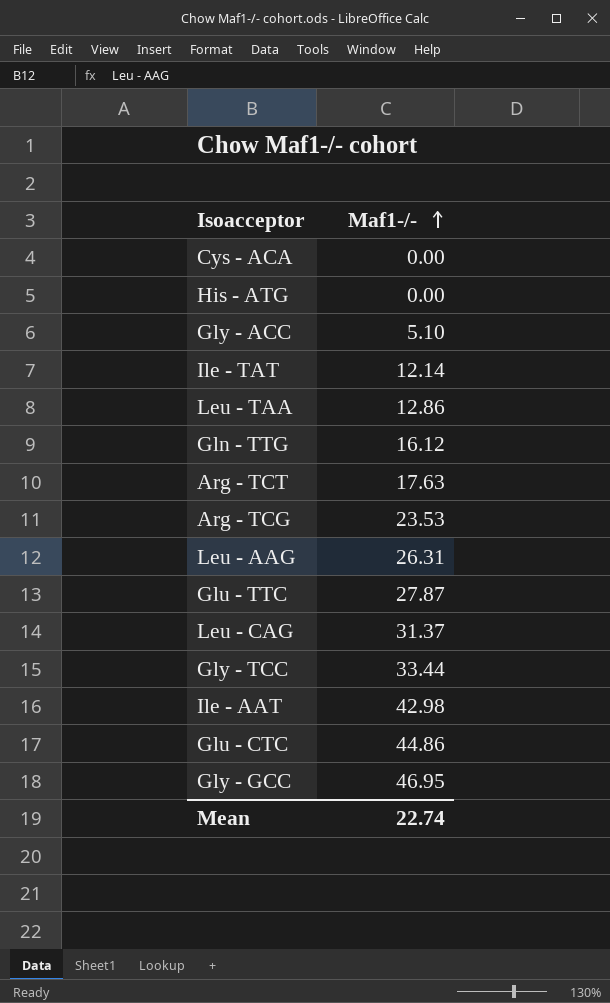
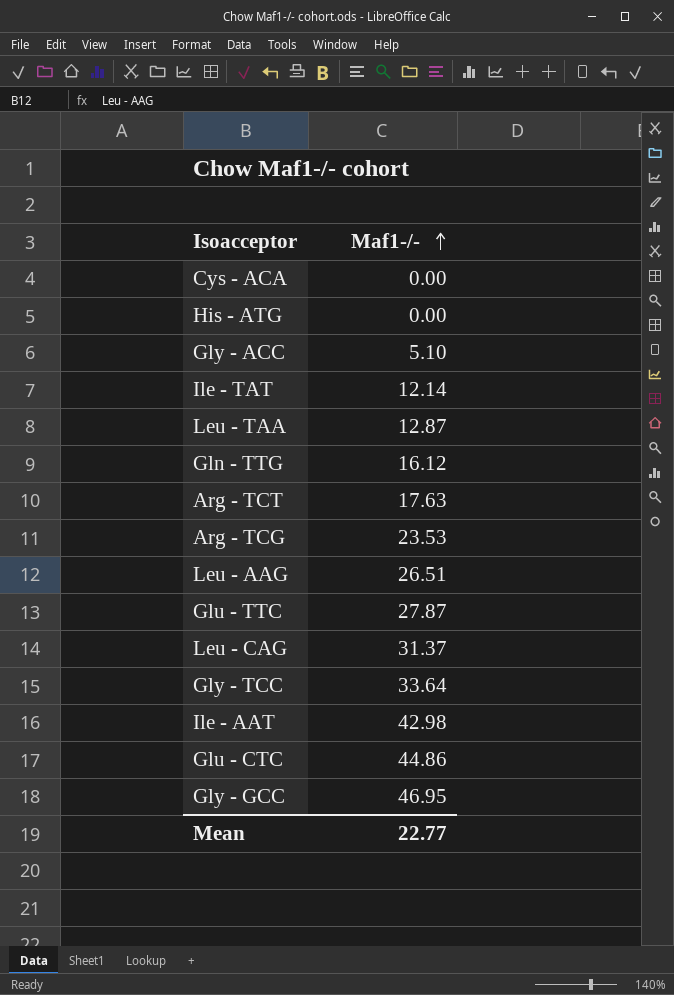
Leu - TAA | Maf1-/-: 12.86 -> 12.87
Leu - AAG | Maf1-/-: 26.31 -> 26.51
Gly - TCC | Maf1-/-: 33.44 -> 33.64
Mean | Maf1-/-: 22.74 -> 22.77

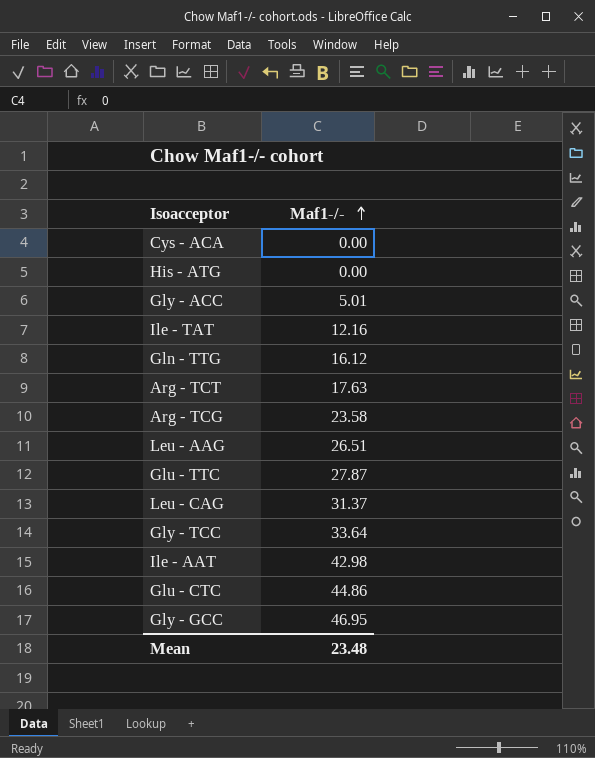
row Leu - TAA: 12.87 -> none
Gly - ACC | Maf1-/-: 5.10 -> 5.01
Ile - TAT | Maf1-/-: 12.14 -> 12.16
Arg - TCG | Maf1-/-: 23.53 -> 23.58
Mean | Maf1-/-: 22.77 -> 23.48

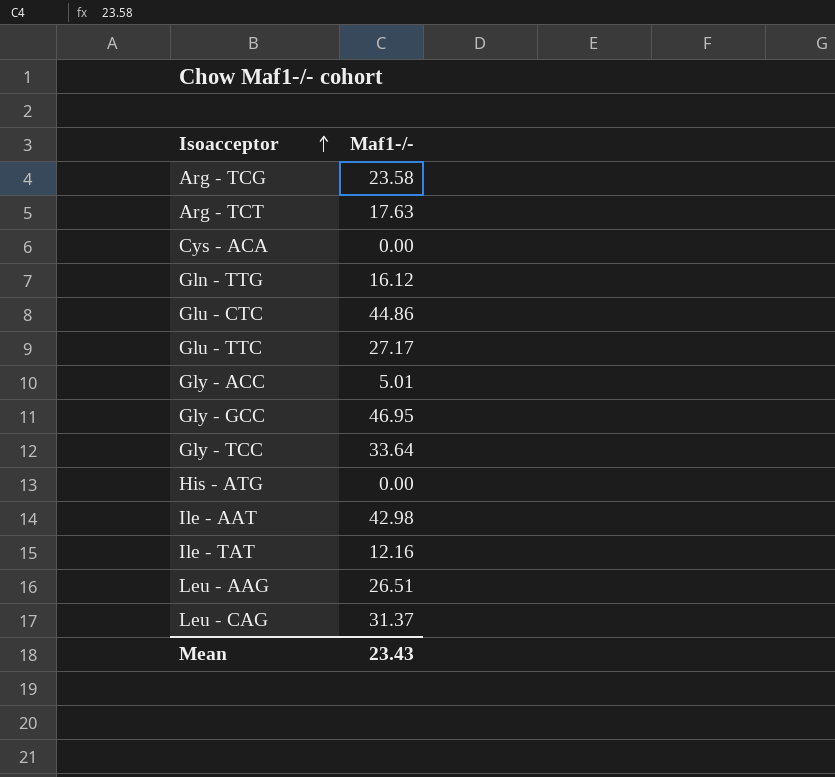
row order: Maf1-/- ascending -> Isoacceptor ascending
Glu - TTC | Maf1-/-: 27.87 -> 27.17
Mean | Maf1-/-: 23.48 -> 23.43

